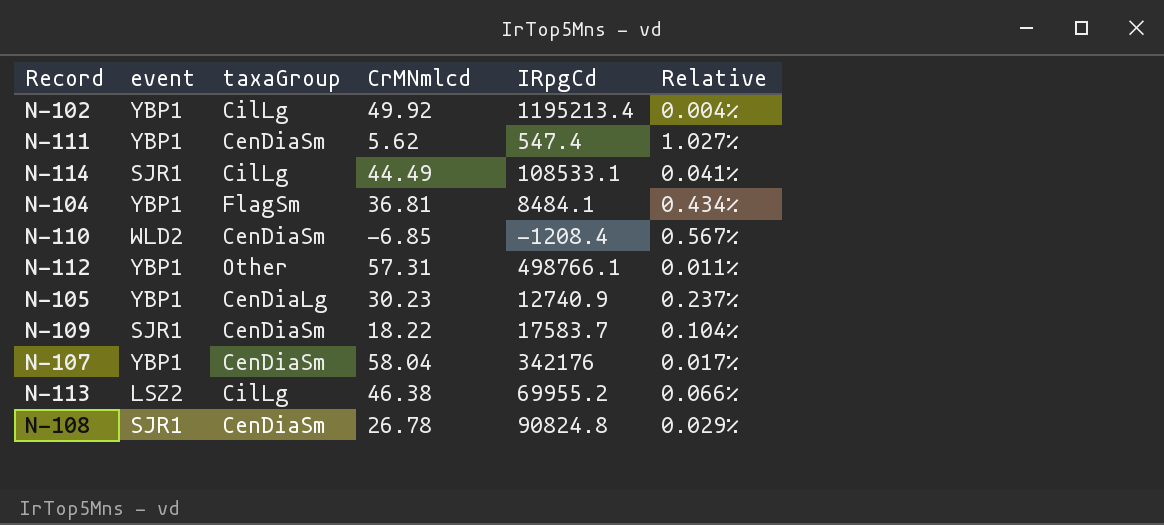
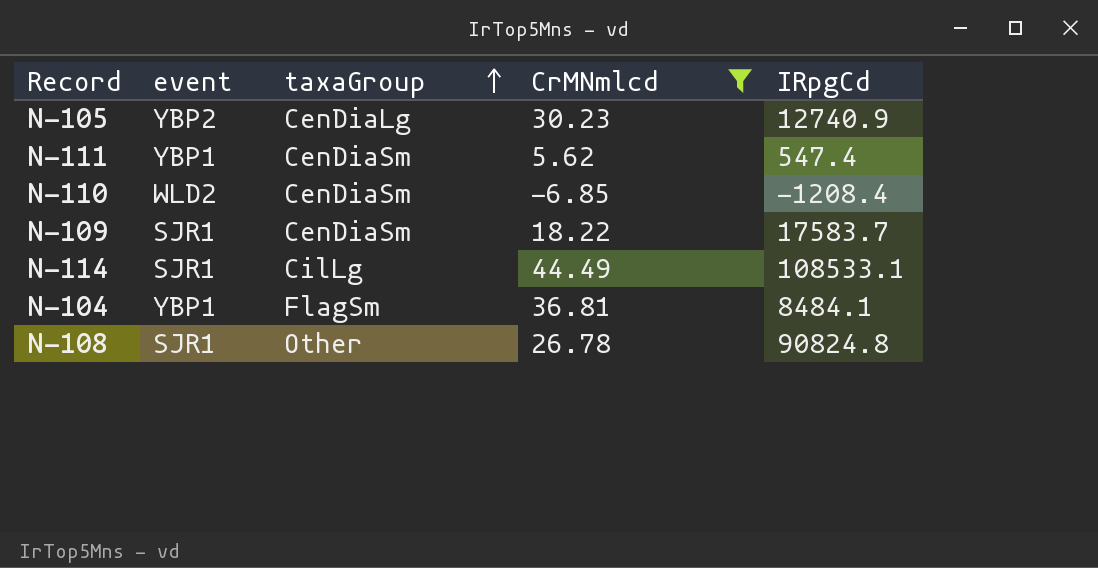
filter: none -> CrMNmlcd <= 44.49
row order: none -> taxaGroup ascending
column Relative | formula: [CrMNmlcd] / [IRpgCd] -> none
N-105 | event: YBP1 -> YBP2
N-108 | taxaGroup: CenDiaSm -> Other

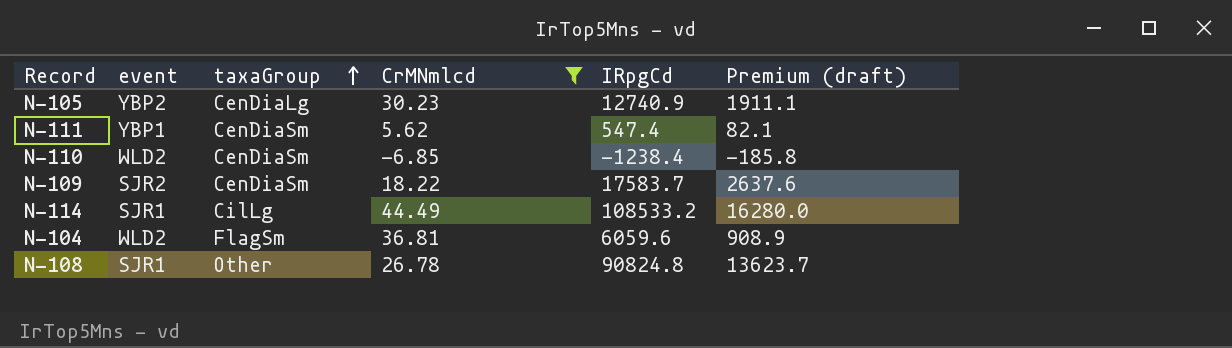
column Premium (draft) | formula: none -> [IRpgCd] * 0.15
N-110 | IRpgCd: -1208.4 -> -1238.4
N-109 | event: SJR1 -> SJR2
N-114 | IRpgCd: 108533.1 -> 108533.2
N-104 | event: YBP1 -> WLD2
N-104 | IRpgCd: 8484.1 -> 6059.6

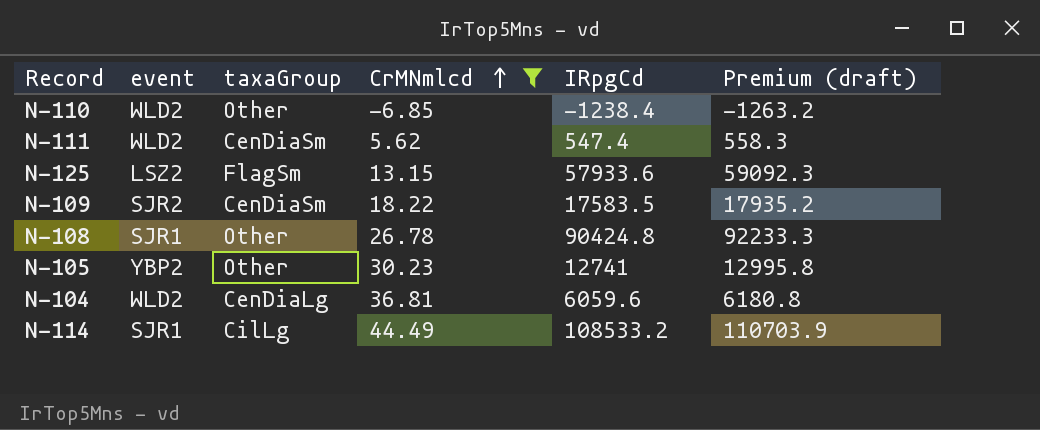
row order: taxaGroup ascending -> CrMNmlcd ascending
column Premium (draft) | formula: [IRpgCd] * 0.15 -> [IRpgCd] * 1.02
N-110 | taxaGroup: CenDiaSm -> Other
N-111 | event: YBP1 -> WLD2
row N-125: none -> LSZ2 | FlagSm | 13.15 | 57933.6 | 59092.3
N-109 | IRpgCd: 17583.7 -> 17583.5
N-108 | IRpgCd: 90824.8 -> 90424.8
N-105 | taxaGroup: CenDiaLg -> Other
N-105 | IRpgCd: 12740.9 -> 12741
N-104 | taxaGroup: FlagSm -> CenDiaLg

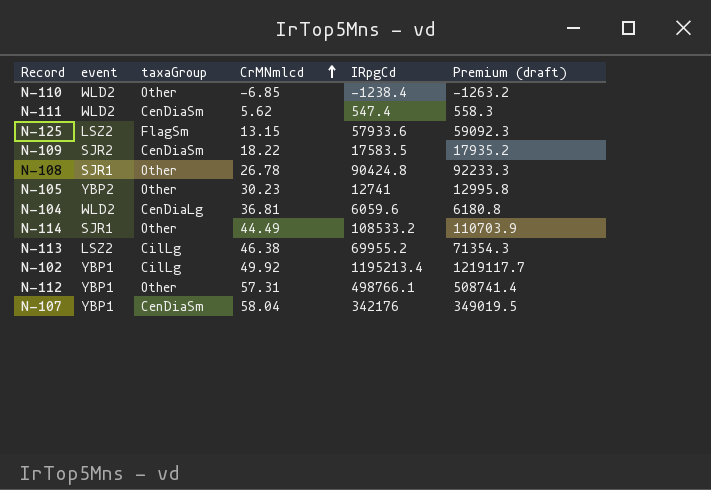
filter: CrMNmlcd <= 44.49 -> none
N-114 | taxaGroup: CilLg -> Other

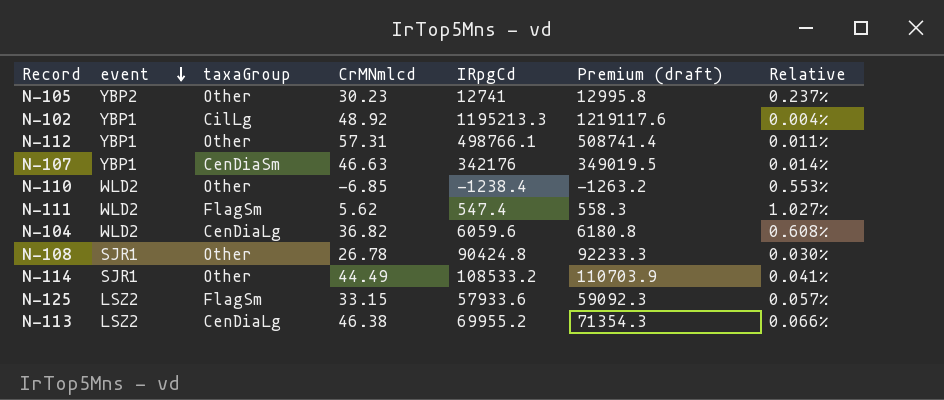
row order: CrMNmlcd ascending -> event descending
column Relative | formula: none -> [CrMNmlcd] / [IRpgCd]
row N-109: SJR2 | CenDiaSm | 18.22 | 17583.5 | 17935.2 -> none
N-102 | CrMNmlcd: 49.92 -> 48.92
N-102 | IRpgCd: 1195213.4 -> 1195213.3
N-102 | Premium (draft): 1219117.7 -> 1219117.6
N-107 | CrMNmlcd: 58.04 -> 46.63
N-111 | taxaGroup: CenDiaSm -> FlagSm
N-104 | CrMNmlcd: 36.81 -> 36.82
N-125 | CrMNmlcd: 13.15 -> 33.15
N-113 | taxaGroup: CilLg -> CenDiaLg

